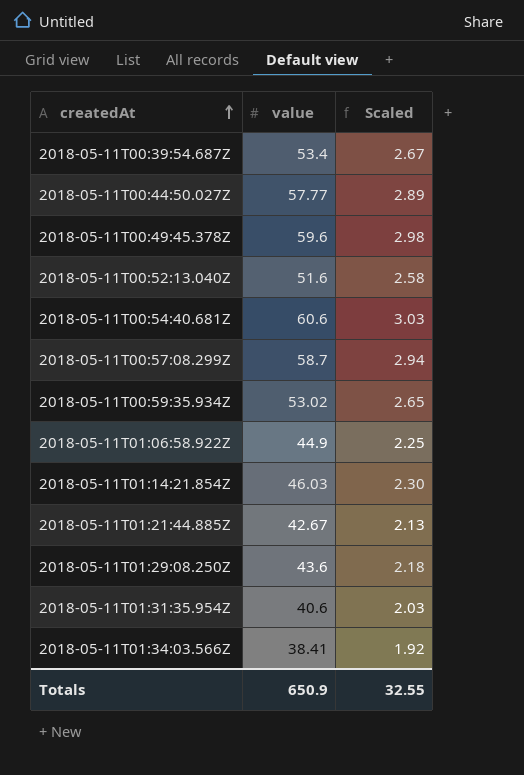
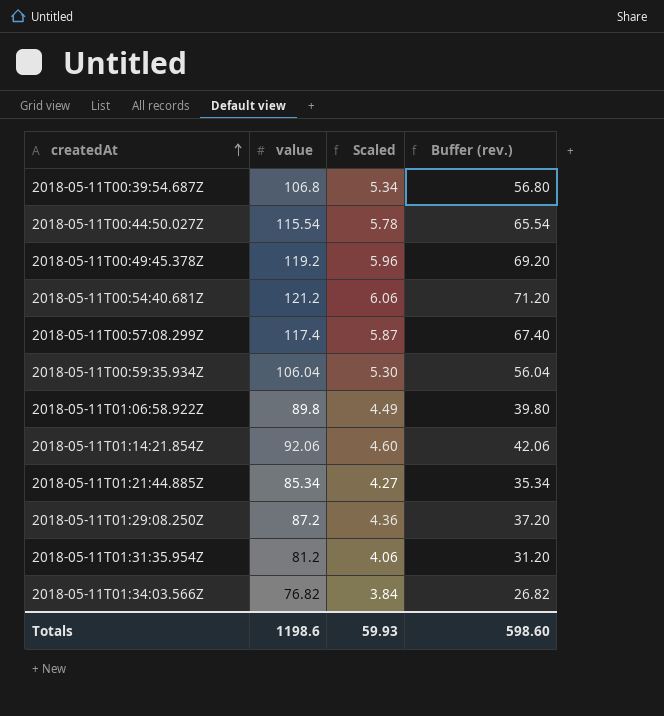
column Buffer (rev.) | formula: none -> [value] - 50
row 2018-05-11T00:52:13.040Z: 51.6 | 2.58 -> none
2018-05-11T00:39:54.687Z | value: 53.4 -> 106.8
2018-05-11T00:39:54.687Z | Scaled: 2.67 -> 5.34
2018-05-11T00:44:50.027Z | value: 57.77 -> 115.54
2018-05-11T00:44:50.027Z | Scaled: 2.89 -> 5.78
2018-05-11T00:49:45.378Z | value: 59.6 -> 119.2
2018-05-11T00:49:45.378Z | Scaled: 2.98 -> 5.96
2018-05-11T00:54:40.681Z | value: 60.6 -> 121.2
2018-05-11T00:54:40.681Z | Scaled: 3.03 -> 6.06
2018-05-11T00:57:08.299Z | value: 58.7 -> 117.4
2018-05-11T00:57:08.299Z | Scaled: 2.94 -> 5.87
2018-05-11T00:59:35.934Z | value: 53.02 -> 106.04
2018-05-11T00:59:35.934Z | Scaled: 2.65 -> 5.30
2018-05-11T01:06:58.922Z | value: 44.9 -> 89.8
2018-05-11T01:06:58.922Z | Scaled: 2.25 -> 4.49
2018-05-11T01:14:21.854Z | value: 46.03 -> 92.06
2018-05-11T01:14:21.854Z | Scaled: 2.30 -> 4.60
2018-05-11T01:21:44.885Z | value: 42.67 -> 85.34
2018-05-11T01:21:44.885Z | Scaled: 2.13 -> 4.27
2018-05-11T01:29:08.250Z | value: 43.6 -> 87.2
2018-05-11T01:29:08.250Z | Scaled: 2.18 -> 4.36
2018-05-11T01:31:35.954Z | value: 40.6 -> 81.2
2018-05-11T01:31:35.954Z | Scaled: 2.03 -> 4.06
2018-05-11T01:34:03.566Z | value: 38.41 -> 76.82
2018-05-11T01:34:03.566Z | Scaled: 1.92 -> 3.84
Totals | value: 650.9 -> 1198.6
Totals | Scaled: 32.55 -> 59.93

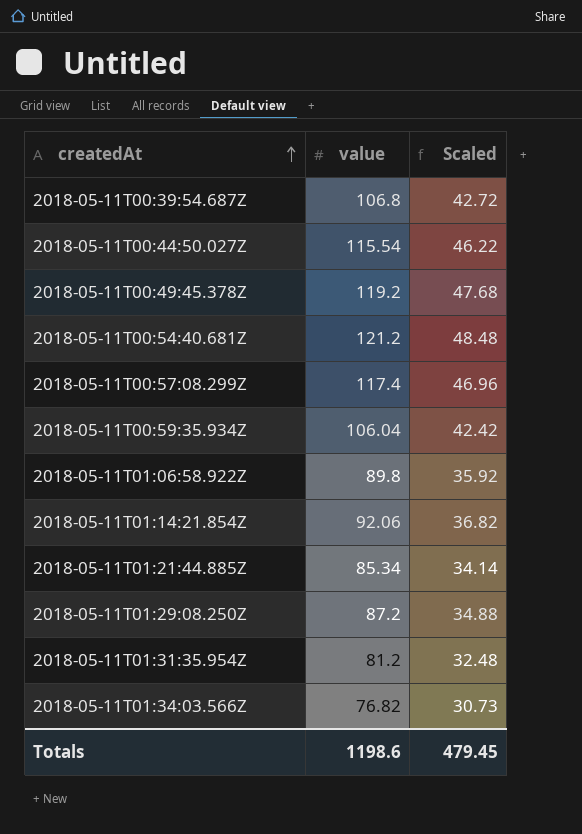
column Buffer (rev.) | formula: [value] - 50 -> none
column Scaled | formula: [value] * 0.05 -> [value] * 0.4
Totals | Scaled: 59.93 -> 479.45

